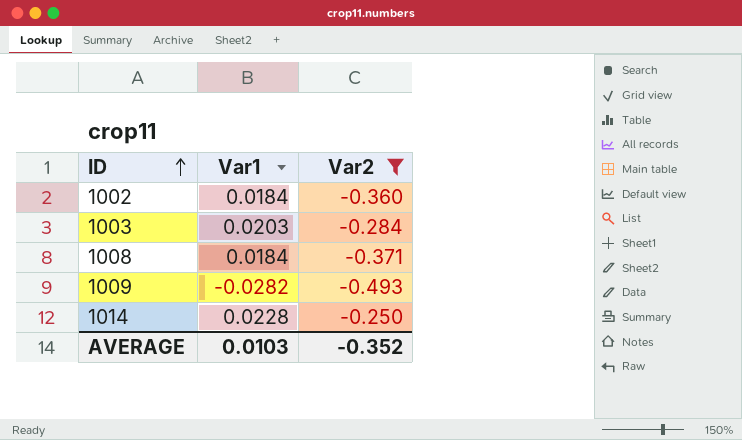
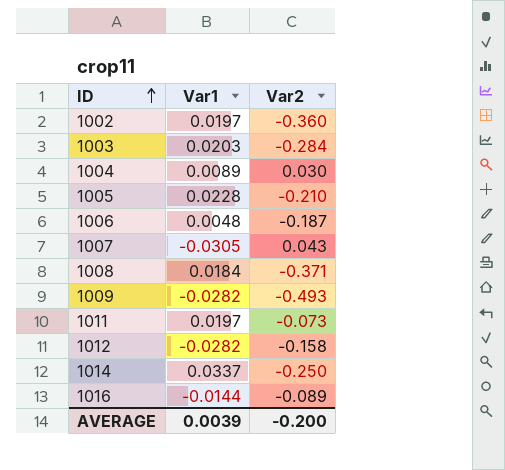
filter: Var2 <= -0.250 -> none
1002 | Var1: 0.0184 -> 0.0197
1014 | Var1: 0.0228 -> 0.0337
AVERAGE | Var1: 0.0103 -> 0.0039
AVERAGE | Var2: -0.352 -> -0.200

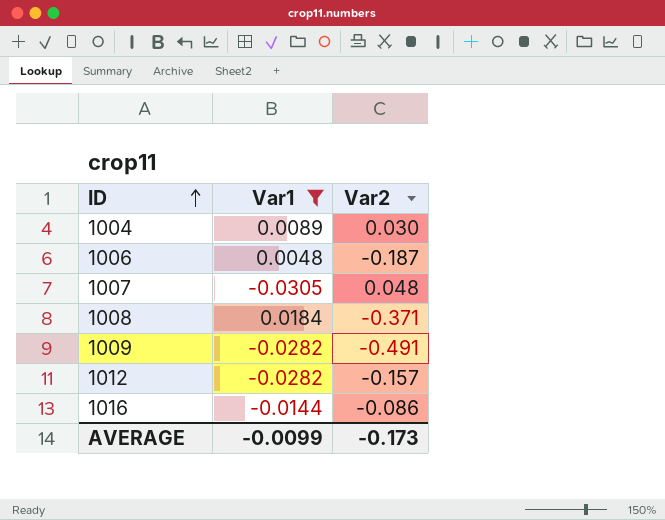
filter: none -> Var1 <= 0.0184
1007 | Var2: 0.043 -> 0.048
1009 | Var2: -0.493 -> -0.491
1012 | Var2: -0.158 -> -0.157
1016 | Var2: -0.089 -> -0.086
AVERAGE | Var1: 0.0039 -> -0.0099
AVERAGE | Var2: -0.200 -> -0.173

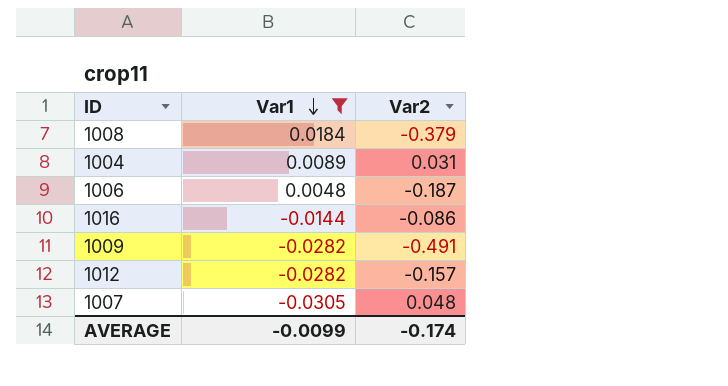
row order: ID ascending -> Var1 descending
1008 | Var2: -0.371 -> -0.379
1004 | Var2: 0.030 -> 0.031
AVERAGE | Var2: -0.173 -> -0.174

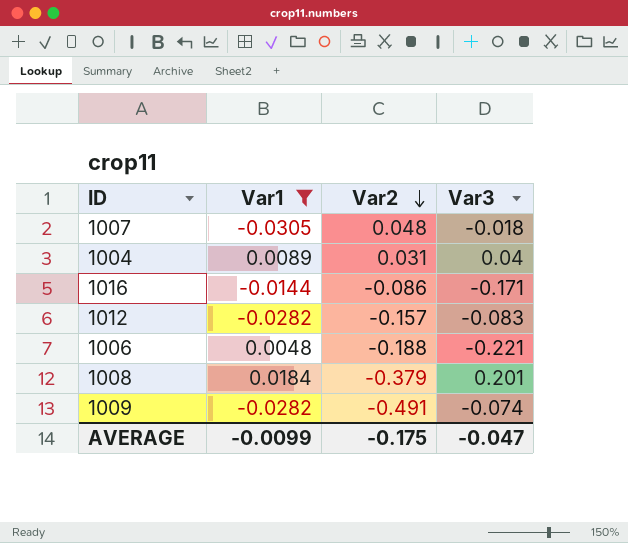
row order: Var1 descending -> Var2 descending
column Var3 | position: none -> 4
1006 | Var2: -0.187 -> -0.188
AVERAGE | Var2: -0.174 -> -0.175

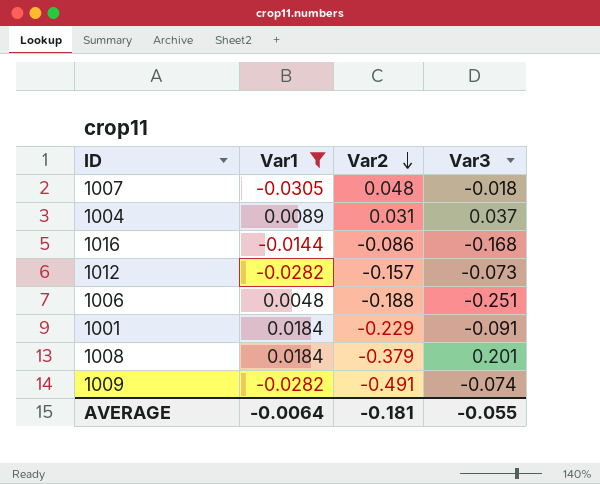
1004 | Var3: 0.04 -> 0.037
1016 | Var3: -0.171 -> -0.168
1012 | Var3: -0.083 -> -0.073
1006 | Var3: -0.221 -> -0.251
row 1001: none -> 0.0184 | -0.229 | -0.091
AVERAGE | Var1: -0.0099 -> -0.0064
AVERAGE | Var2: -0.175 -> -0.181
AVERAGE | Var3: -0.047 -> -0.055

